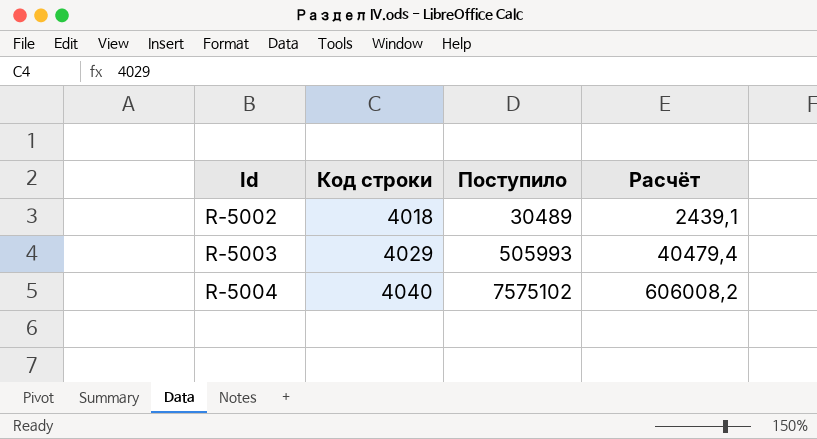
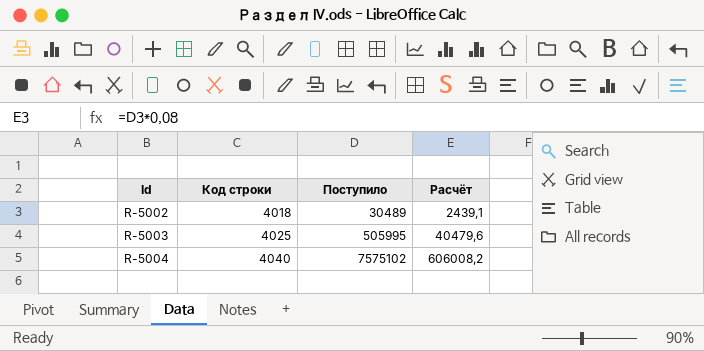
R-5003 | Код строки: 4029 -> 4025
R-5003 | Поступило: 505993 -> 505995
R-5003 | Расчёт: 40479,4 -> 40479,6

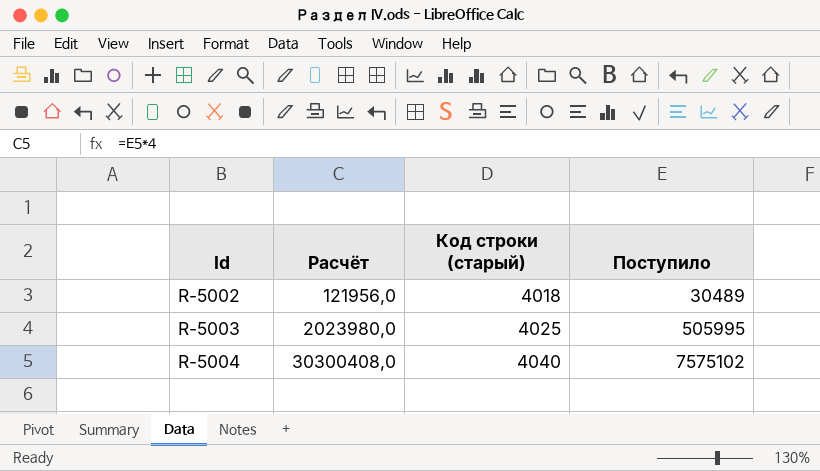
column Расчёт | formula: [Поступило] * 0,08 -> [Поступило] * 4
column Расчёт | position: 4 -> 2
column name: Код строки -> Код строки (старый)

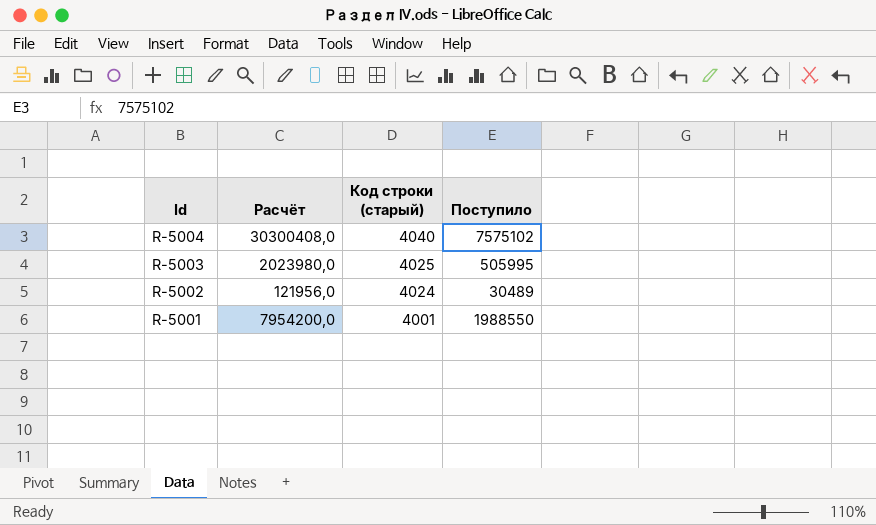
row order: Id ascending -> Id descending
R-5002 | Код строки (старый): 4018 -> 4024
row R-5001: none -> 7954200,0 | 4001 | 1988550

